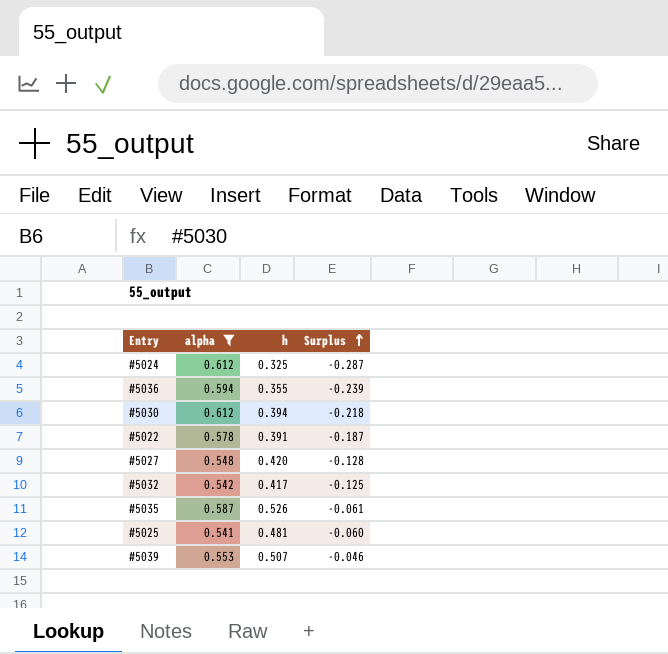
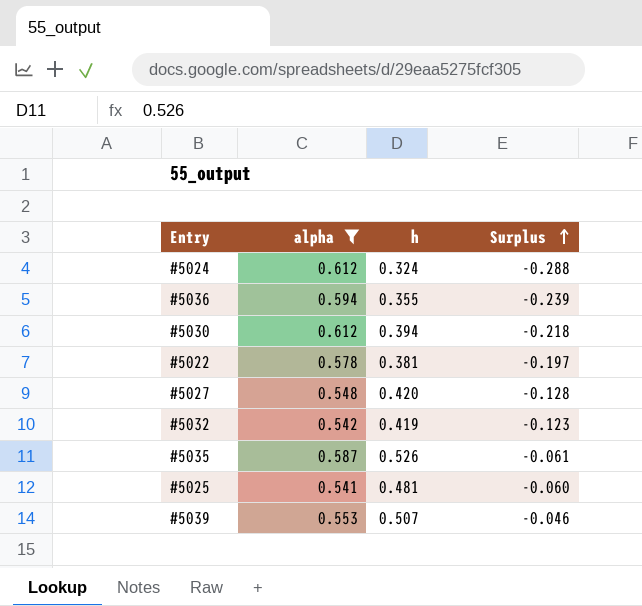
#5024 | h: 0.325 -> 0.324
#5024 | Surplus: -0.287 -> -0.288
#5022 | h: 0.391 -> 0.381
#5022 | Surplus: -0.187 -> -0.197
#5032 | h: 0.417 -> 0.419
#5032 | Surplus: -0.125 -> -0.123

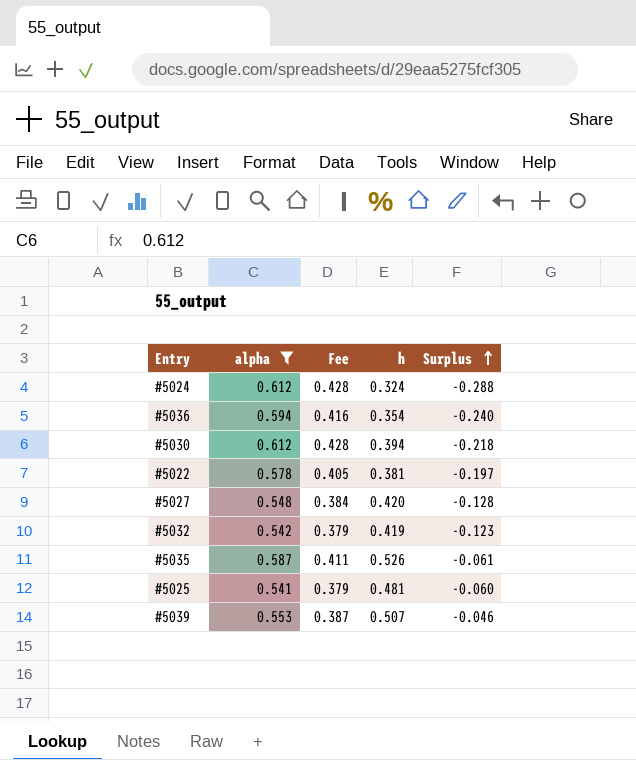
column Fee | formula: none -> [alpha] * 0.7
#5036 | h: 0.355 -> 0.354
#5036 | Surplus: -0.239 -> -0.240

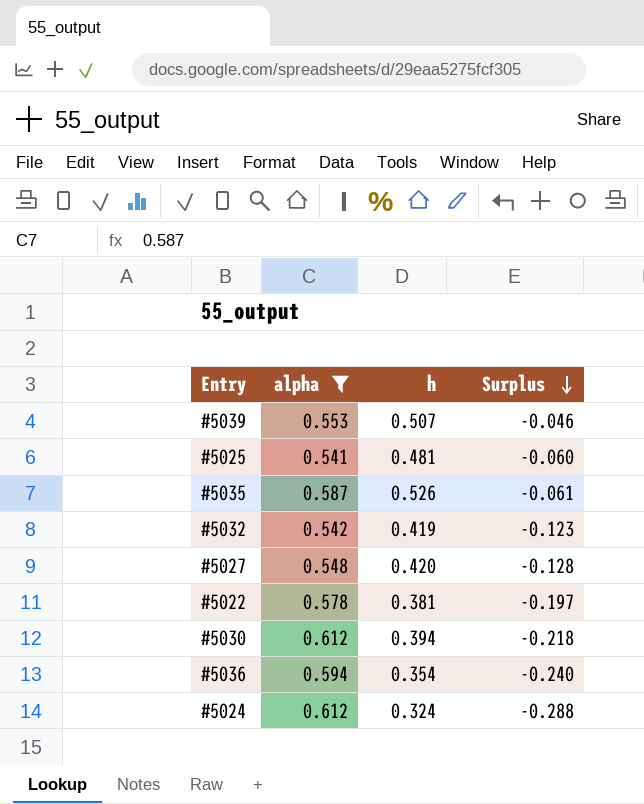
row order: Surplus ascending -> Surplus descending
column Fee | formula: [alpha] * 0.7 -> none

